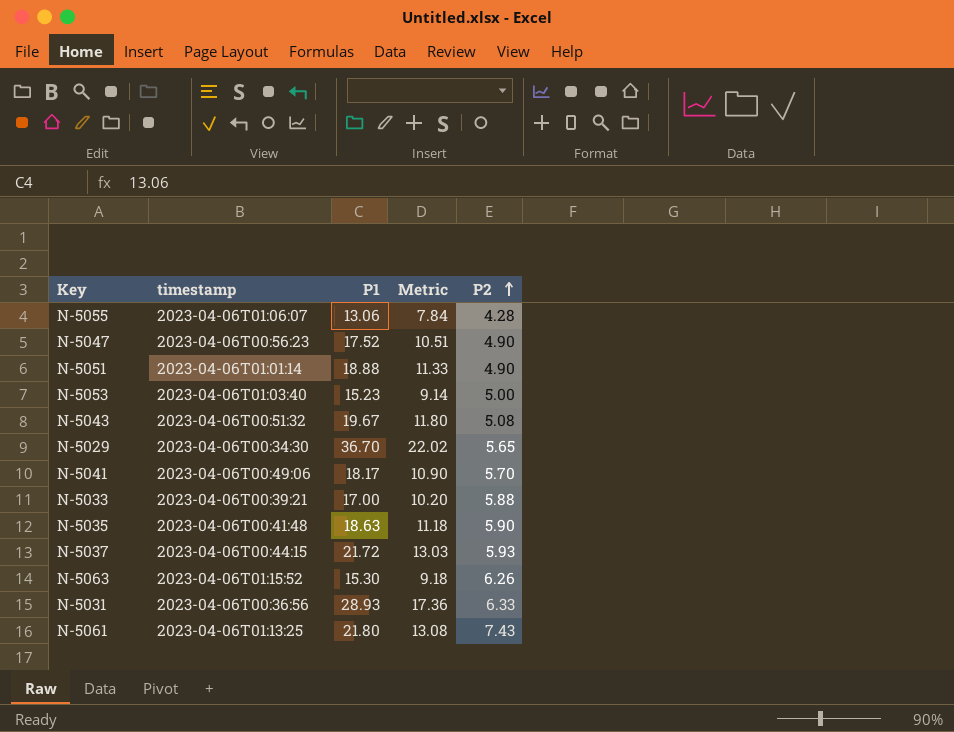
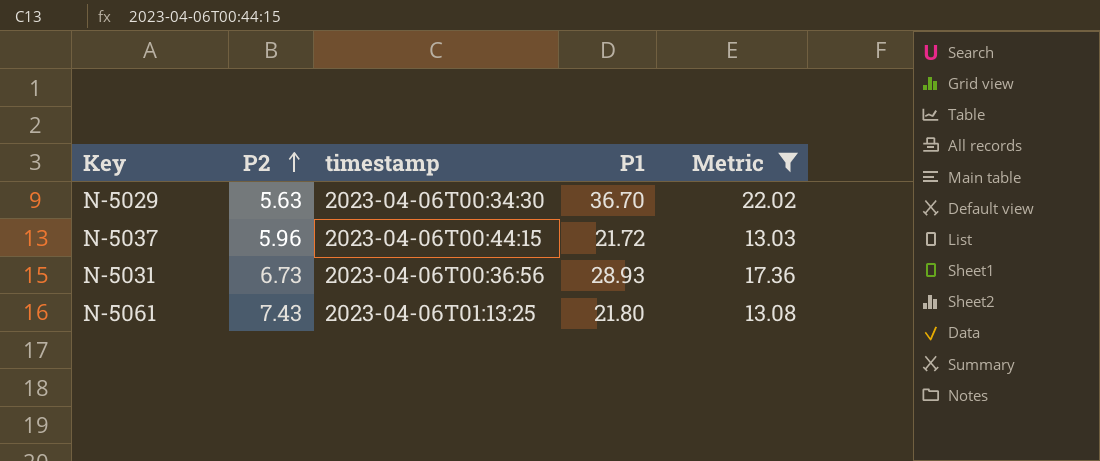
filter: none -> Metric >= 13.03
column P2 | position: 5 -> 2
N-5029 | P2: 5.65 -> 5.63
N-5037 | P2: 5.93 -> 5.96
N-5031 | P2: 6.33 -> 6.73

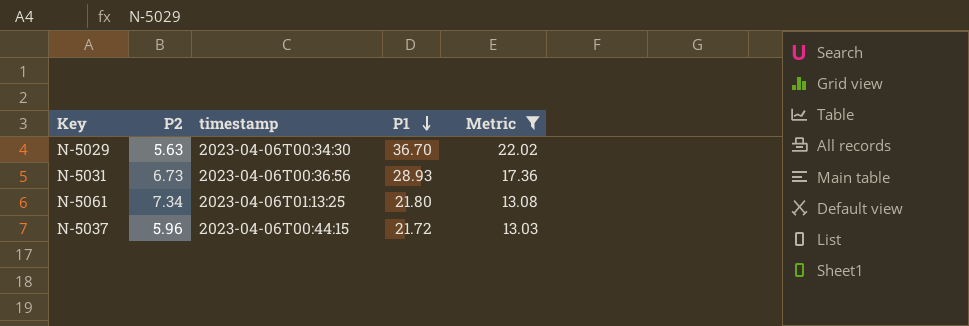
row order: P2 ascending -> P1 descending
N-5061 | P2: 7.43 -> 7.34

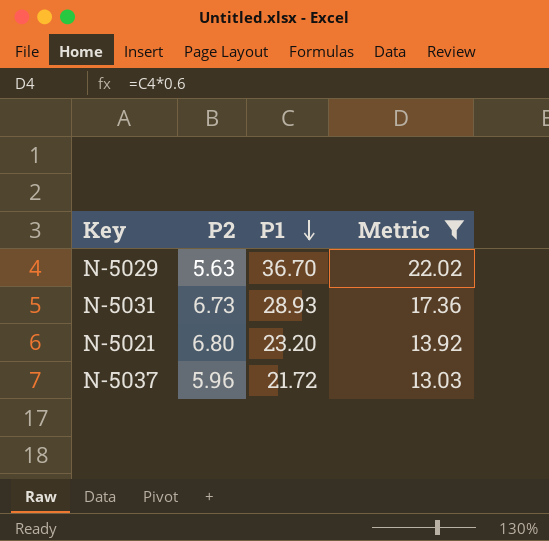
column timestamp | position: 3 -> none
row N-5061: 7.34 | 2023-04-06T01:13:25 | 21.80 | 13.08 -> none
row N-5021: none -> 6.80 | 23.20 | 13.92

